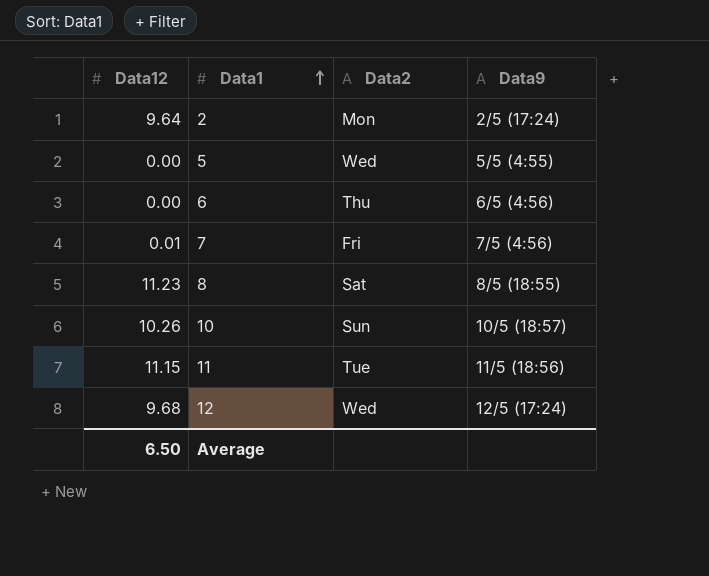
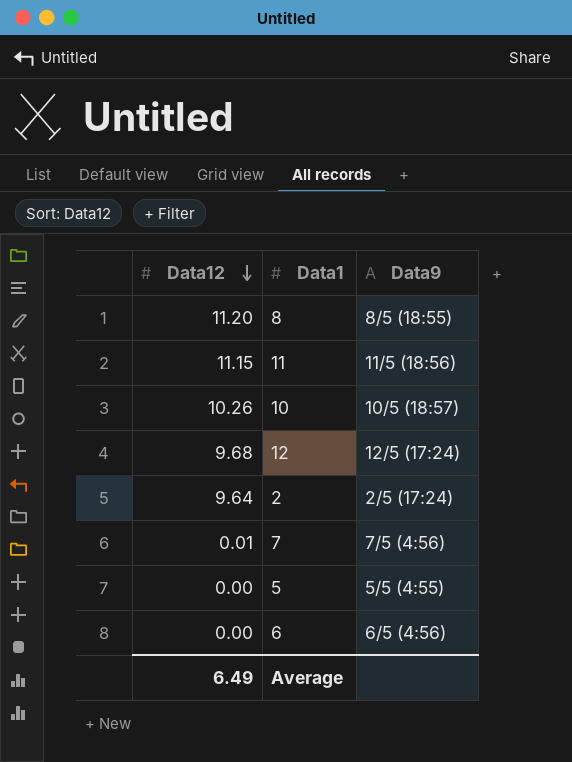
row order: Data1 ascending -> Data12 descending
column Data2 | position: 3 -> none
8 | Data12: 11.23 -> 11.20
Average | Data12: 6.50 -> 6.49

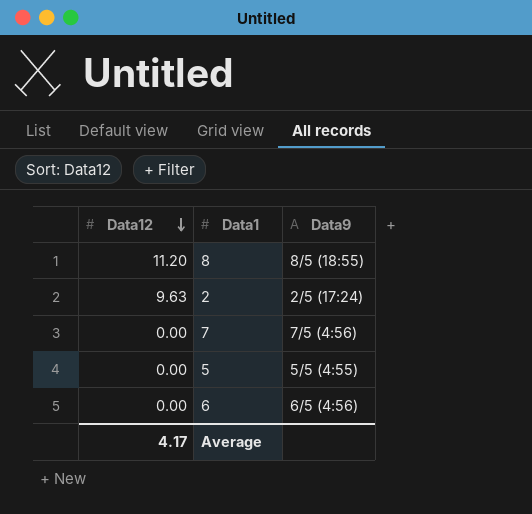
row 11: 11.15 | 11/5 (18:56) -> none
row 10: 10.26 | 10/5 (18:57) -> none
row 12: 9.68 | 12/5 (17:24) -> none
2 | Data12: 9.64 -> 9.63
7 | Data12: 0.01 -> 0.00
Average | Data12: 6.49 -> 4.17

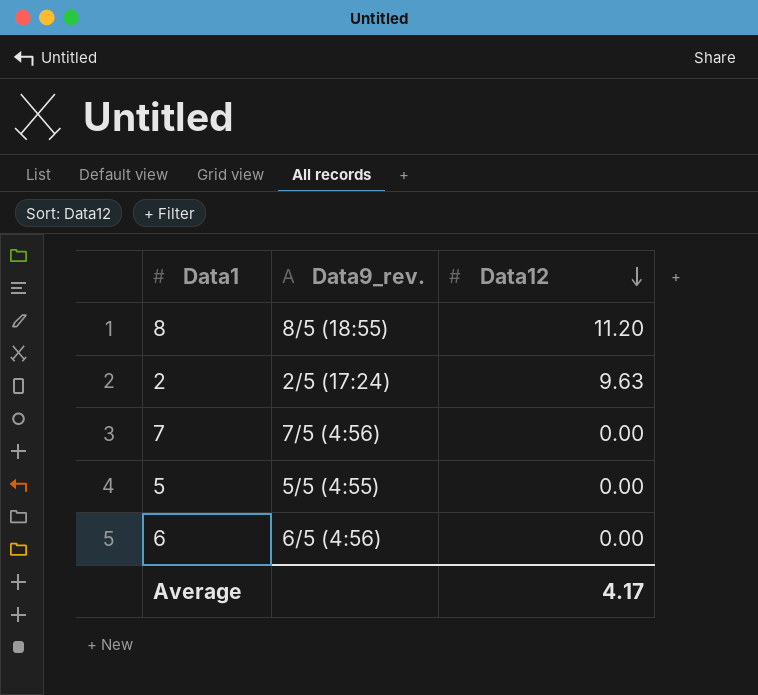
column name: Data9 -> Data9_rev.
column Data12 | position: 1 -> 3

